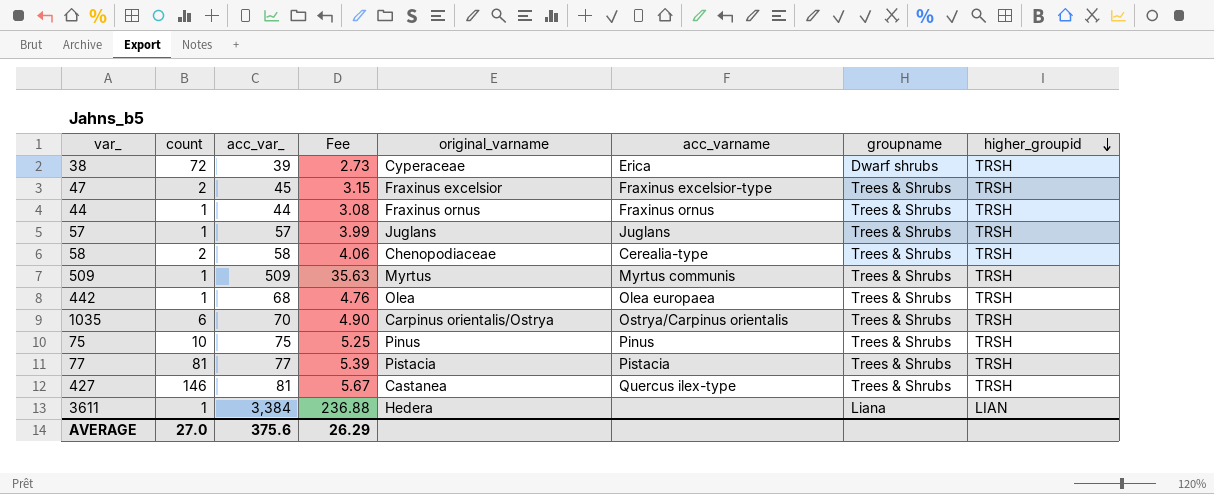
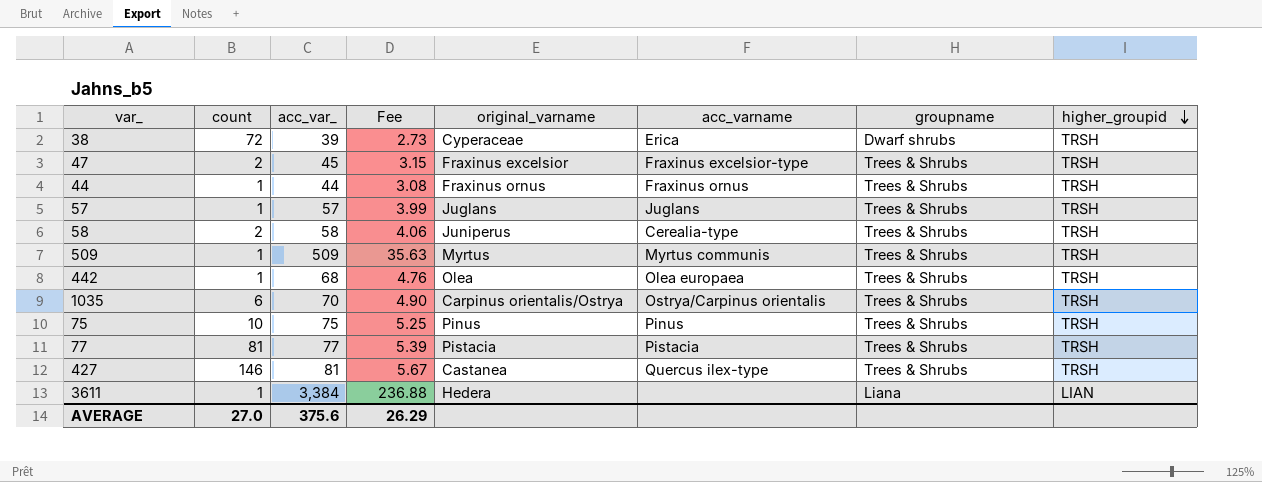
58 | original_varname: Chenopodiaceae -> Juniperus

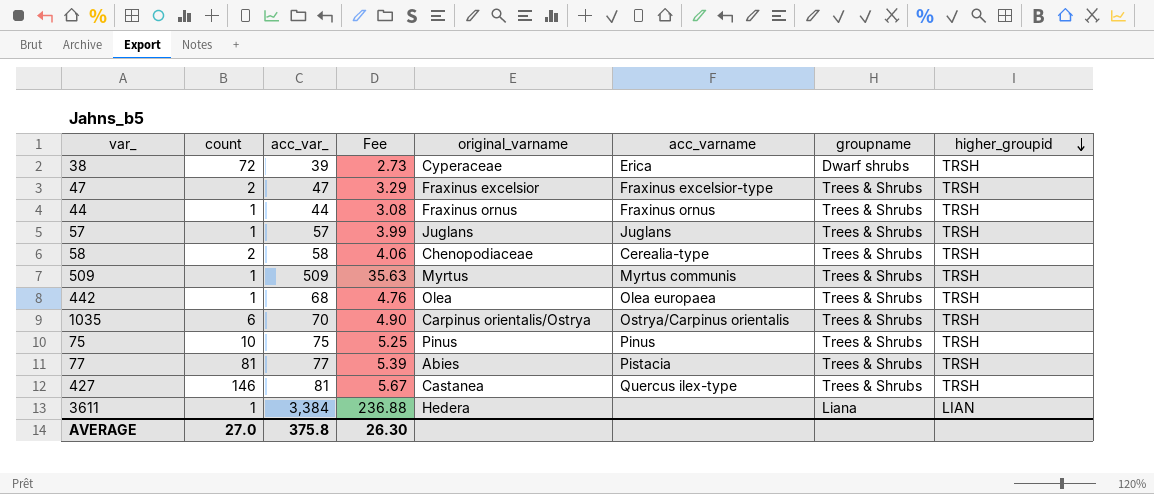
47 | acc_var_: 45 -> 47
47 | Fee: 3.15 -> 3.29
58 | original_varname: Juniperus -> Chenopodiaceae
77 | original_varname: Pistacia -> Abies
AVERAGE | acc_var_: 375.6 -> 375.8
AVERAGE | Fee: 26.29 -> 26.30

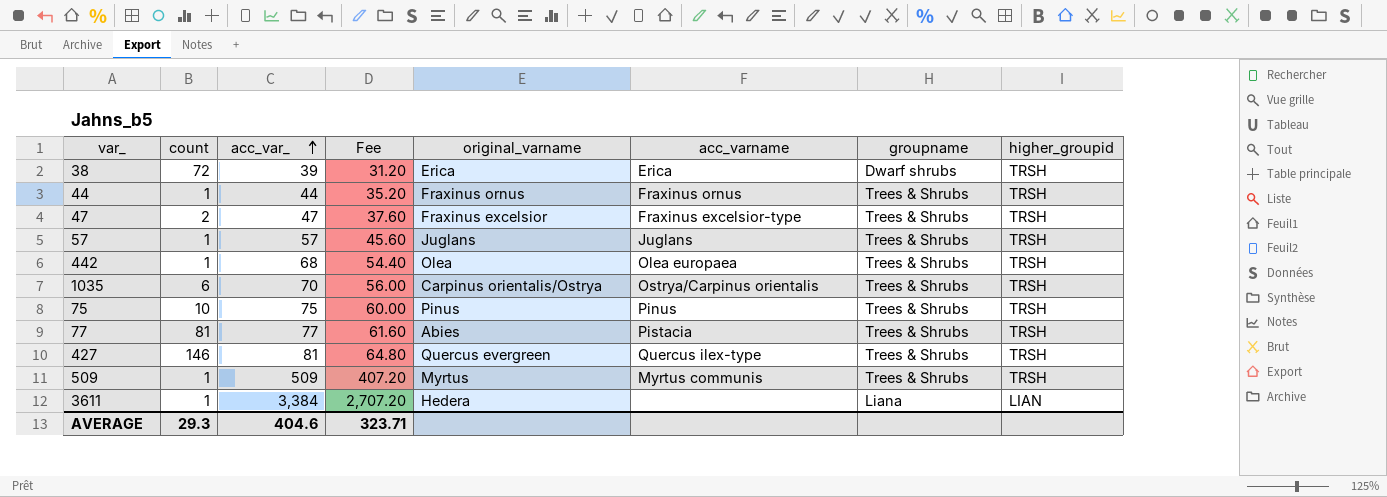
row order: higher_groupid descending -> acc_var_ ascending
column Fee | formula: [acc_var_] * 0.07 -> [acc_var_] * 0.8
row 58: 2 | 58 | 4.06 | Chenopodiaceae | Cerealia-type | Trees & Shrubs | TRSH -> none
38 | original_varname: Cyperaceae -> Erica
427 | original_varname: Castanea -> Quercus evergreen
AVERAGE | count: 27.0 -> 29.3
AVERAGE | acc_var_: 375.8 -> 404.6
AVERAGE | Fee: 26.30 -> 323.71

